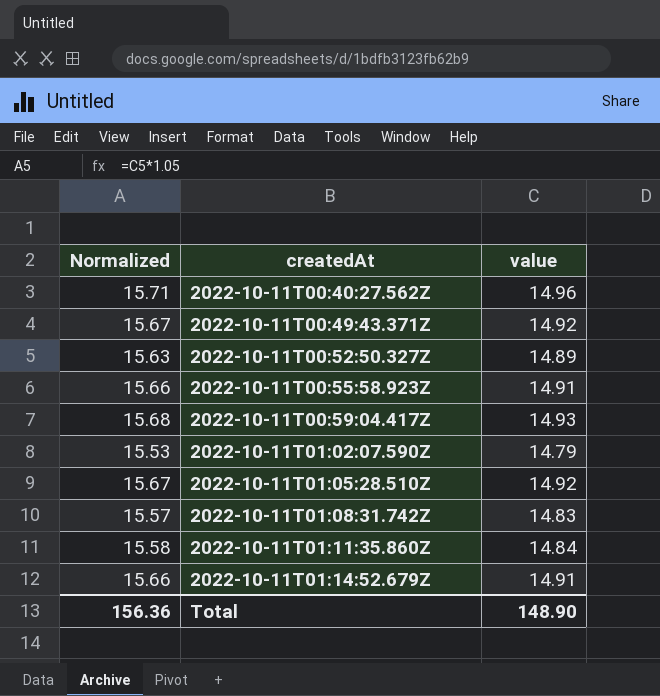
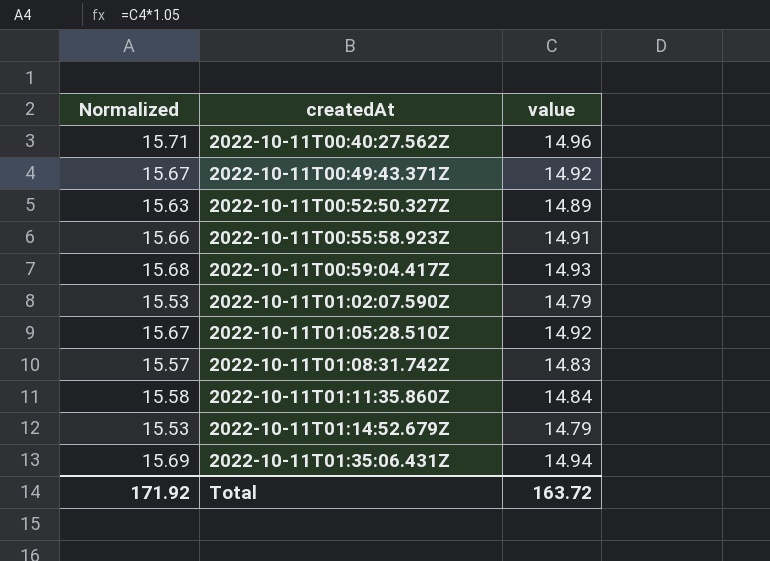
2022-10-11T01:14:52.679Z | Normalized: 15.66 -> 15.53
2022-10-11T01:14:52.679Z | value: 14.91 -> 14.79
row 2022-10-11T01:35:06.431Z: none -> 15.69 | 14.94
Total | Normalized: 156.36 -> 171.92
Total | value: 148.90 -> 163.72

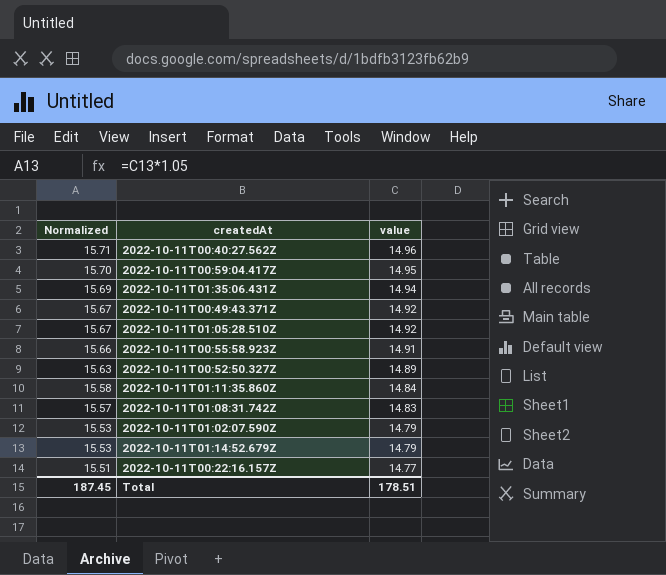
row order: createdAt ascending -> Normalized descending
2022-10-11T00:59:04.417Z | Normalized: 15.68 -> 15.70
2022-10-11T00:59:04.417Z | value: 14.93 -> 14.95
row 2022-10-11T00:22:16.157Z: none -> 15.51 | 14.77
Total | Normalized: 171.92 -> 187.45
Total | value: 163.72 -> 178.51

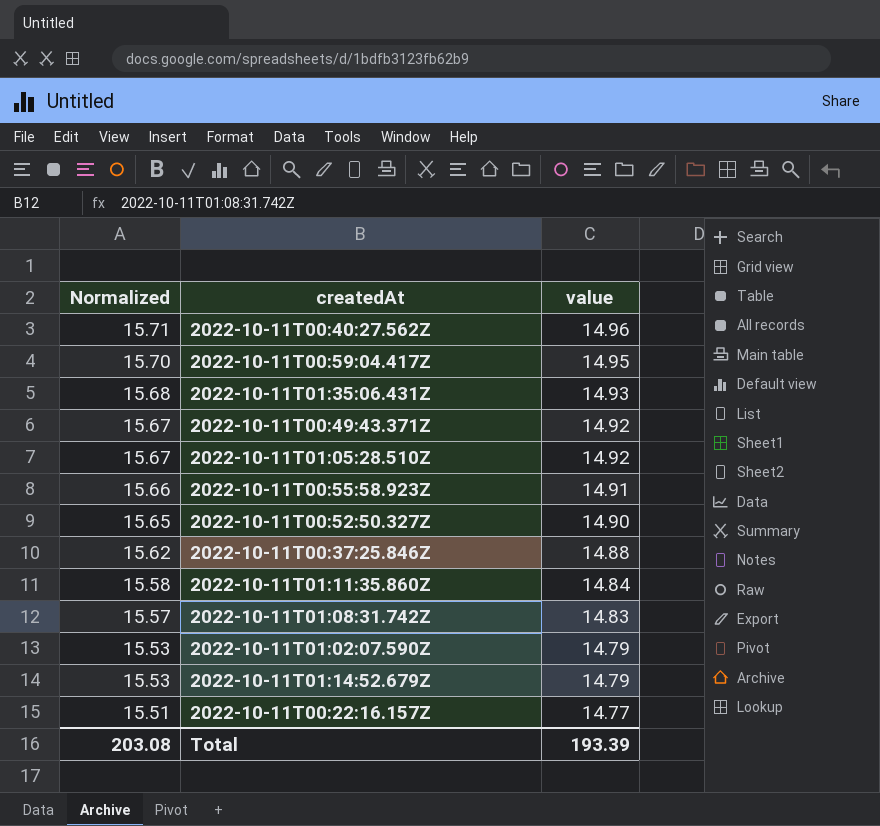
2022-10-11T01:35:06.431Z | Normalized: 15.69 -> 15.68
2022-10-11T01:35:06.431Z | value: 14.94 -> 14.93
2022-10-11T00:52:50.327Z | Normalized: 15.63 -> 15.65
2022-10-11T00:52:50.327Z | value: 14.89 -> 14.90
row 2022-10-11T00:37:25.846Z: none -> 15.62 | 14.88
Total | Normalized: 187.45 -> 203.08
Total | value: 178.51 -> 193.39

